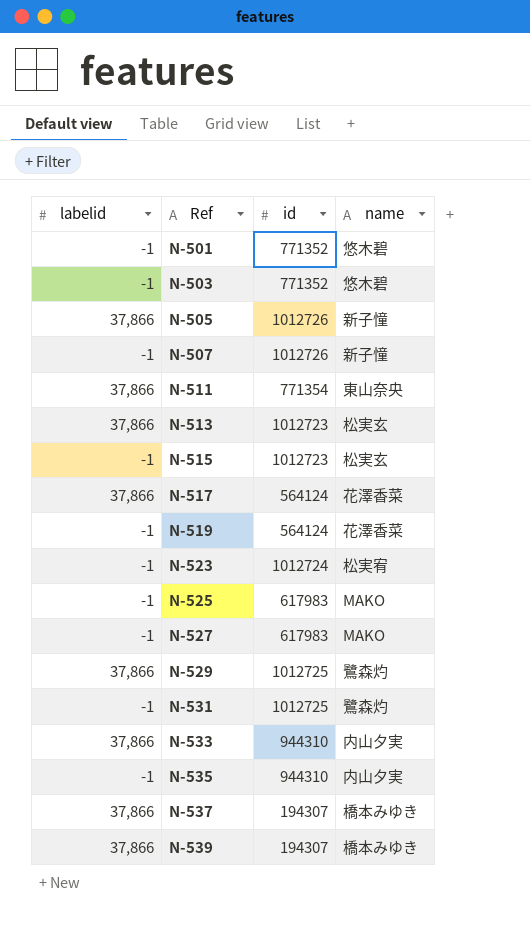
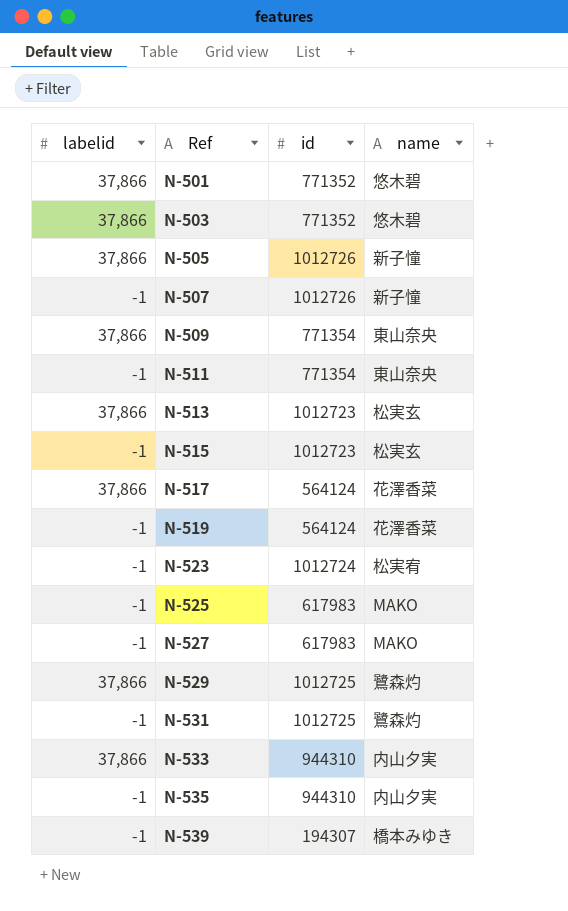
row N-537: 37,866 | 194307 | 橋本みゆき -> none
N-501 | labelid: -1 -> 37,866
N-503 | labelid: -1 -> 37,866
row N-509: none -> 37,866 | 771354 | 東山奈央
N-511 | labelid: 37,866 -> -1
N-539 | labelid: 37,866 -> -1

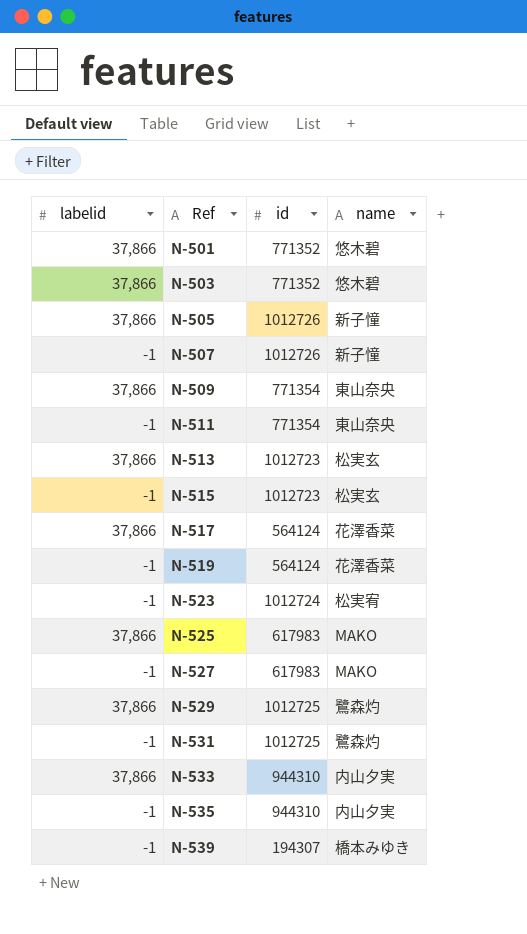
N-525 | labelid: -1 -> 37,866

